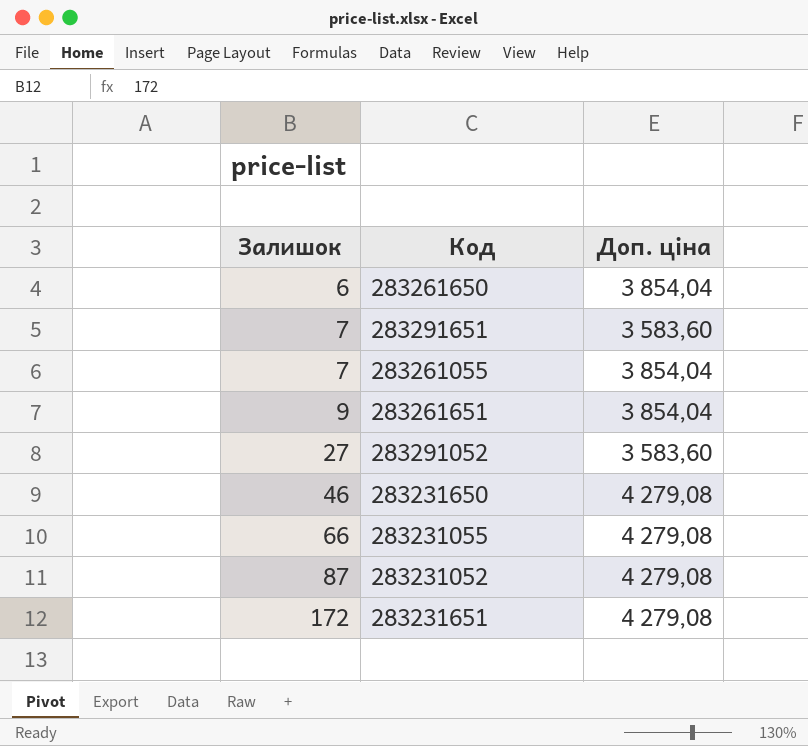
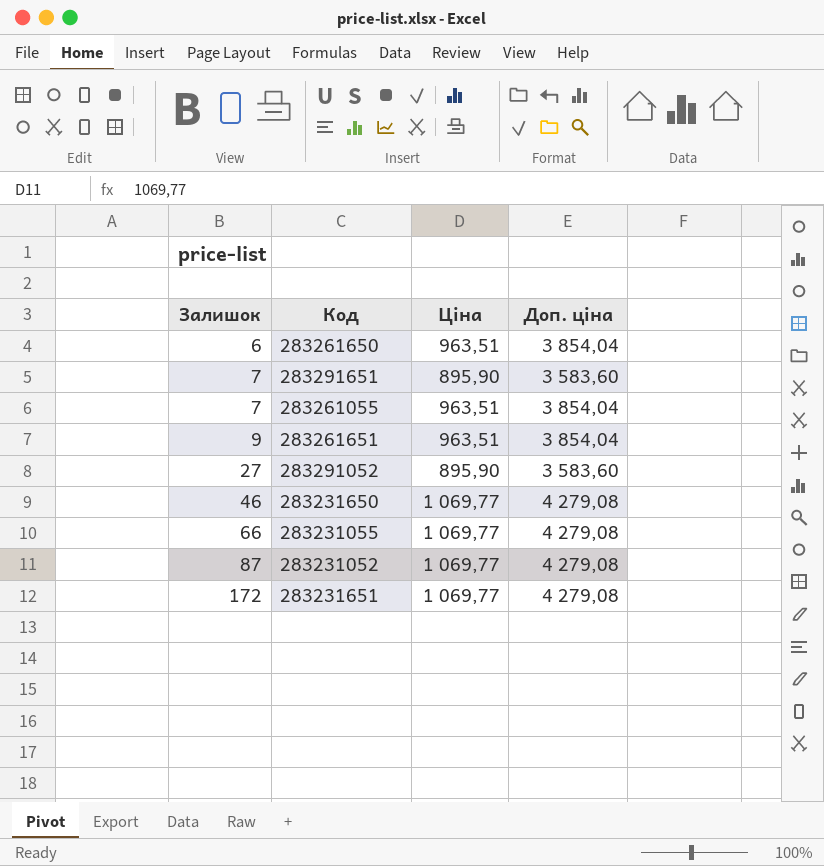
column Ціна | position: none -> 3

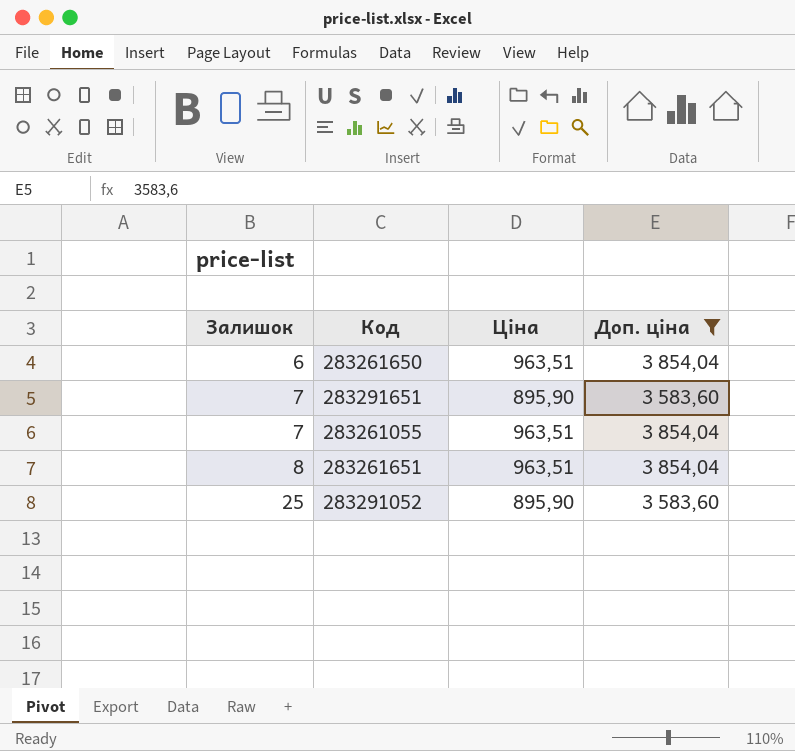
filter: none -> Доп. ціна != 4 279,08
283261651 | Залишок: 9 -> 8
283291052 | Залишок: 27 -> 25

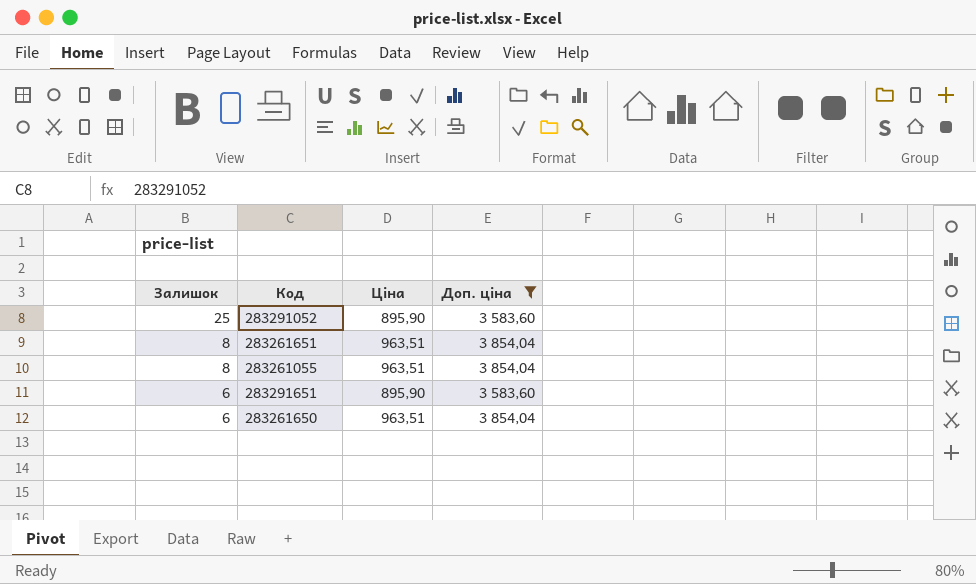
row order: Залишок ascending -> Залишок descending
283261055 | Залишок: 7 -> 8
283291651 | Залишок: 7 -> 6

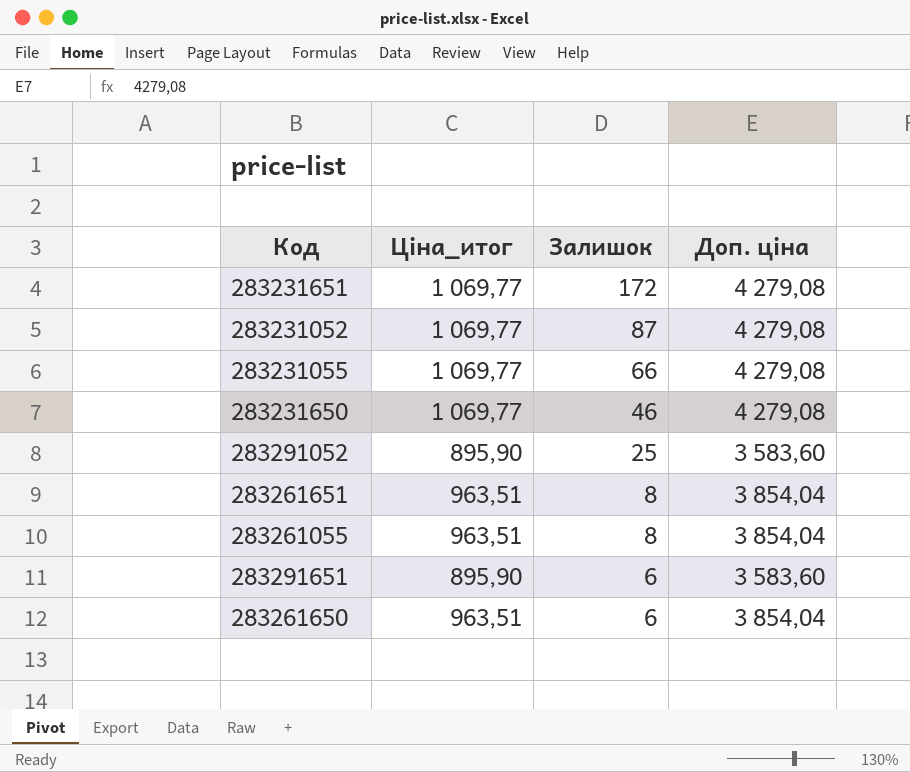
filter: Доп. ціна != 4 279,08 -> none
column name: Ціна -> Ціна_итог
column Залишок | position: 1 -> 3

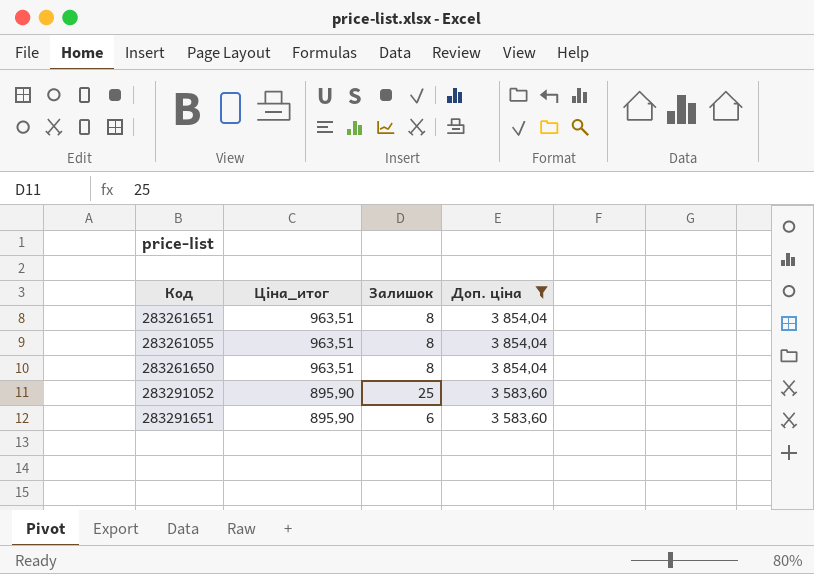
filter: none -> Доп. ціна != 4 279,08
row order: Залишок descending -> Ціна_итог descending
283261650 | Залишок: 6 -> 8

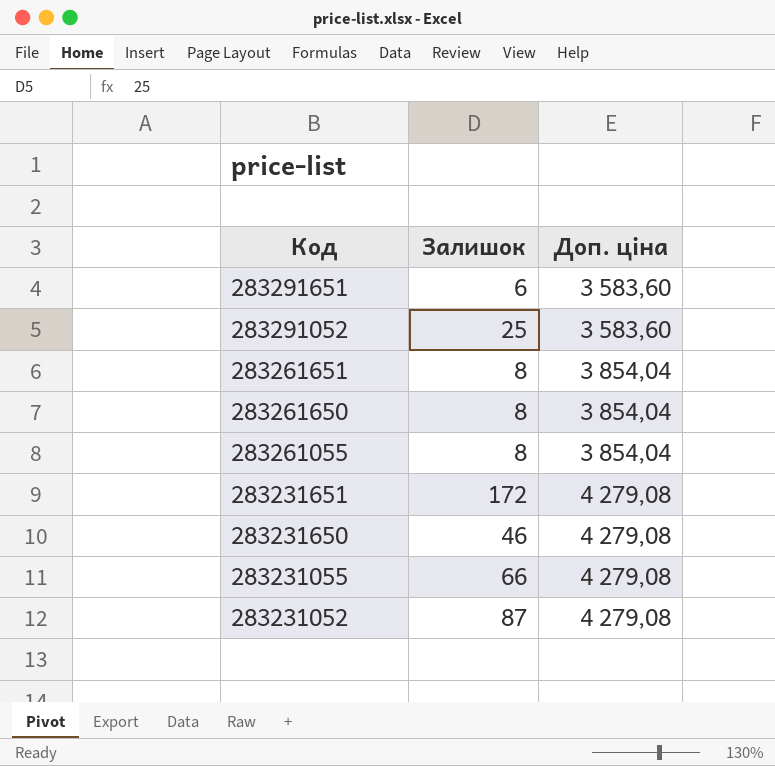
filter: Доп. ціна != 4 279,08 -> none
row order: Ціна_итог descending -> Код descending
column Ціна_итог | position: 2 -> none

